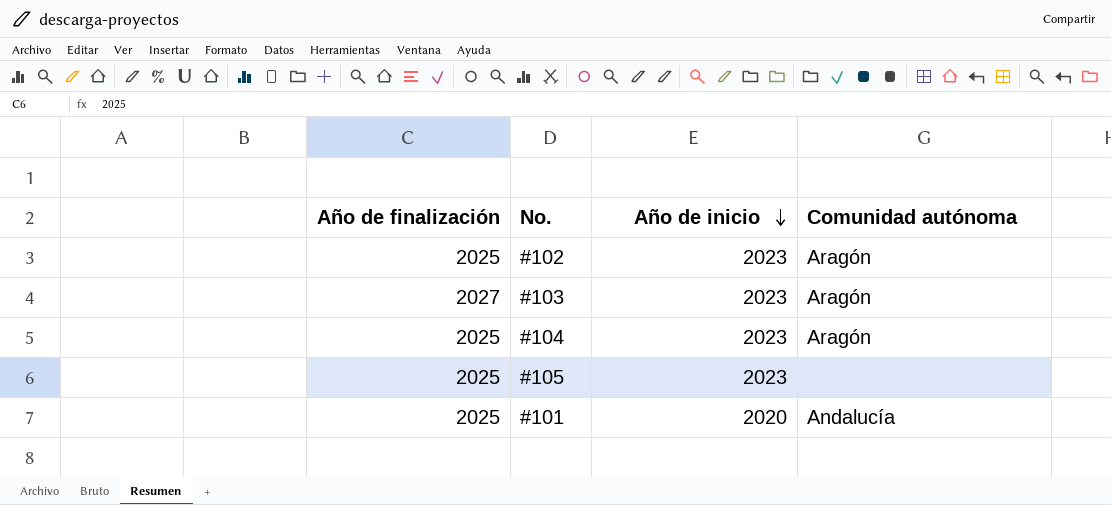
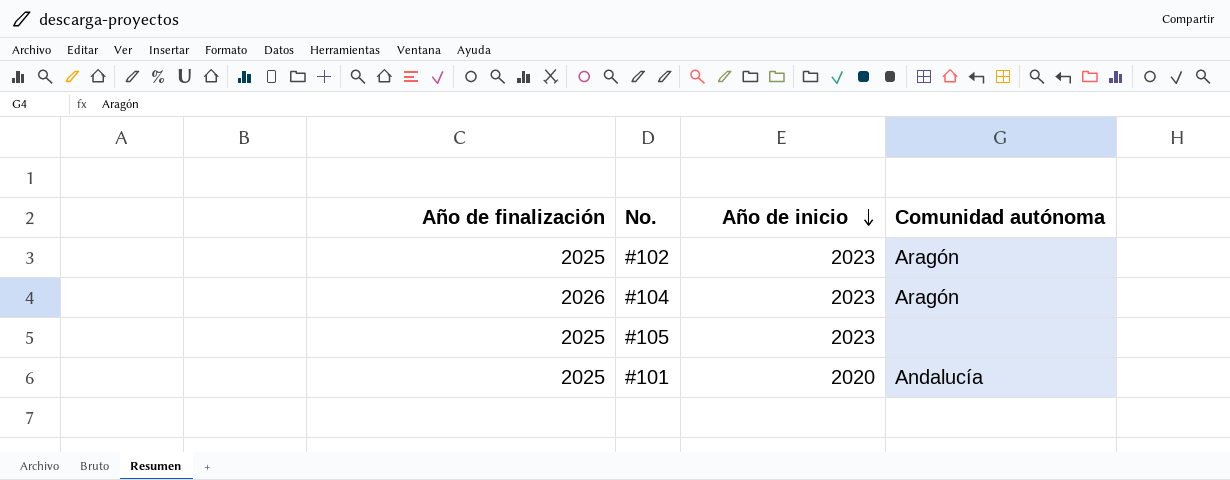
row #103: 2027 | 2023 | Aragón -> none
#104 | Año de finalización: 2025 -> 2026

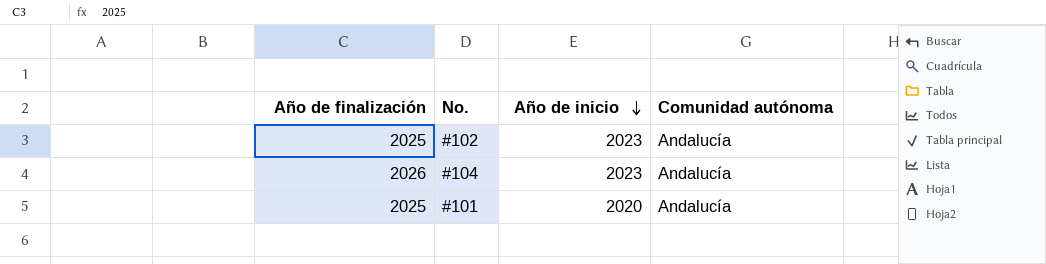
row #105: 2025 | 2023 | none -> none
#102 | Comunidad autónoma: Aragón -> Andalucía
#104 | Comunidad autónoma: Aragón -> Andalucía

